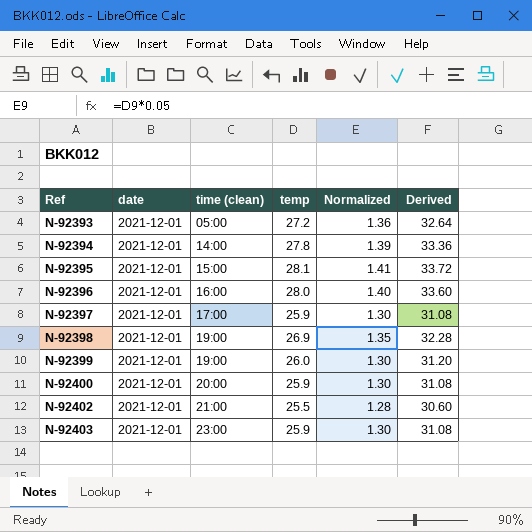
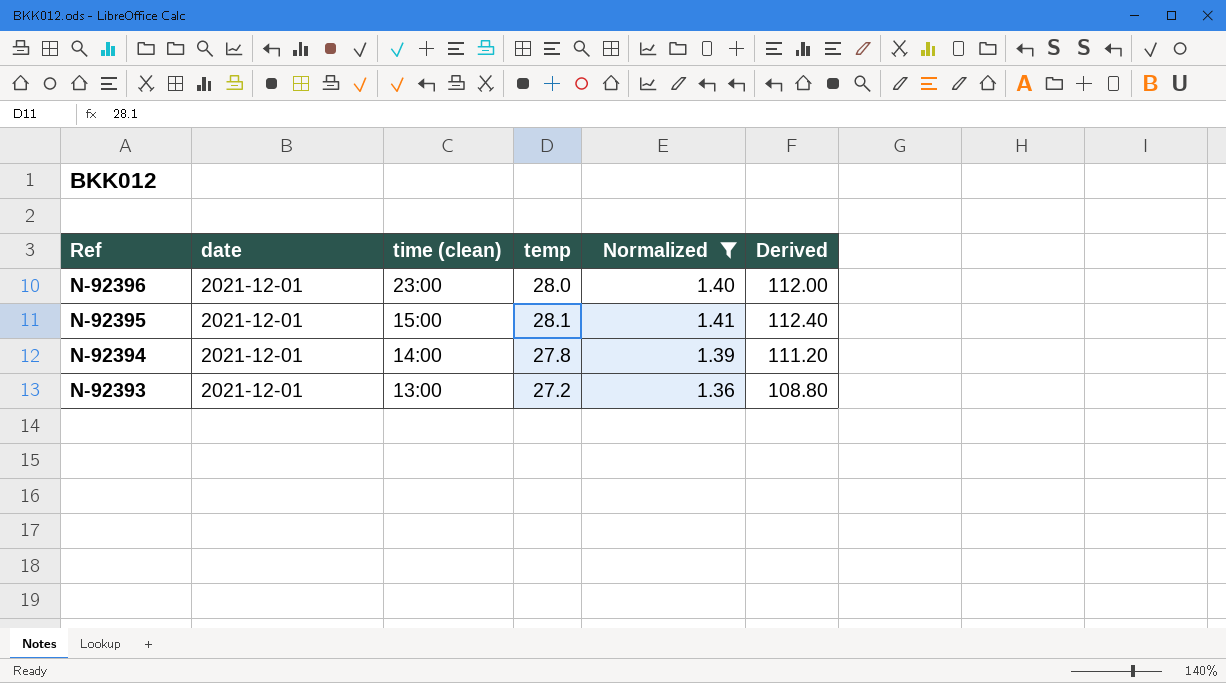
filter: none -> Normalized >= 1.36
row order: Ref ascending -> Ref descending
column Derived | formula: [temp] * 1.2 -> [temp] * 4
N-92396 | time (clean): 16:00 -> 23:00
N-92393 | time (clean): 05:00 -> 13:00

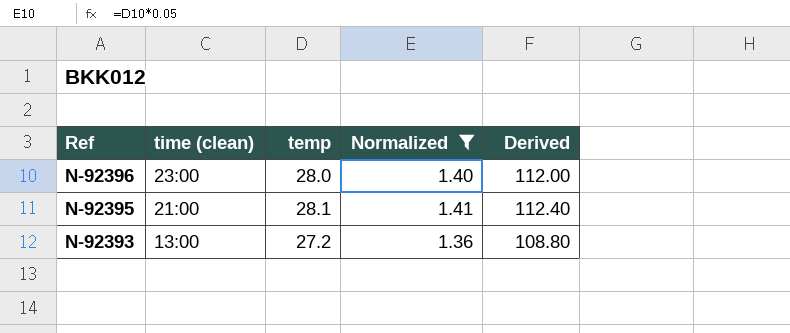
column date | position: 2 -> none
row N-92394: 2021-12-01 | 14:00 | 27.8 | 1.39 | 111.20 -> none
N-92395 | time (clean): 15:00 -> 21:00

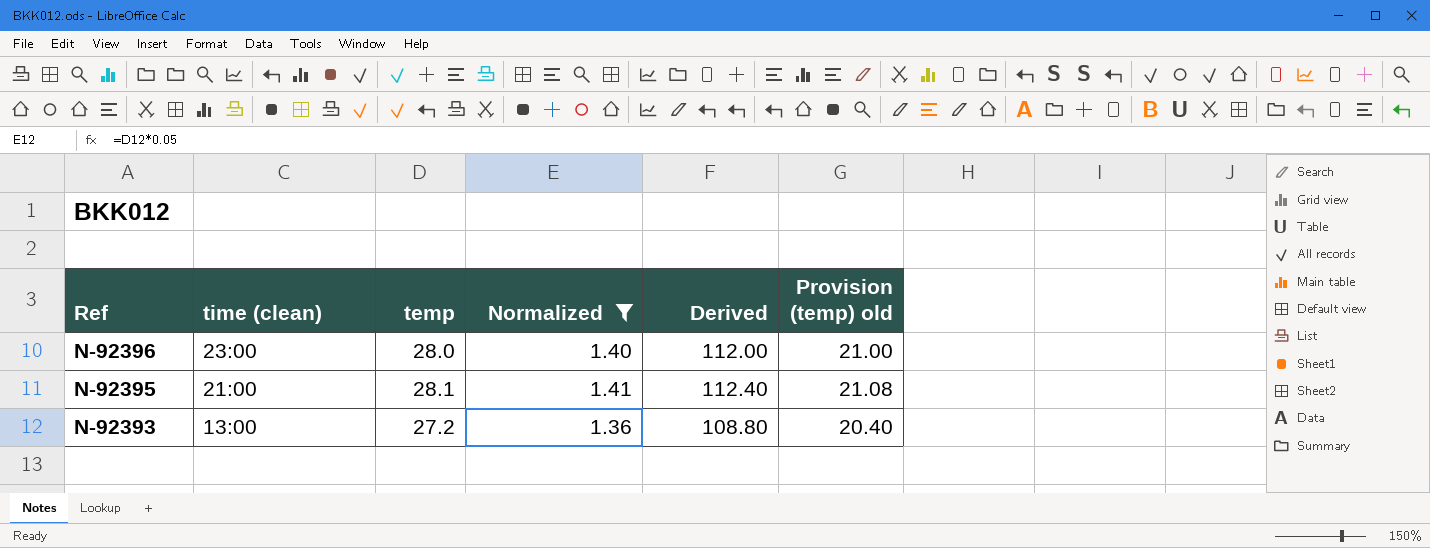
column Provision (temp) old | formula: none -> [temp] * 0.75

